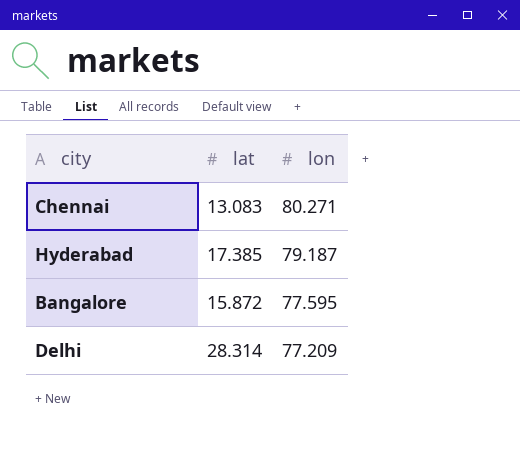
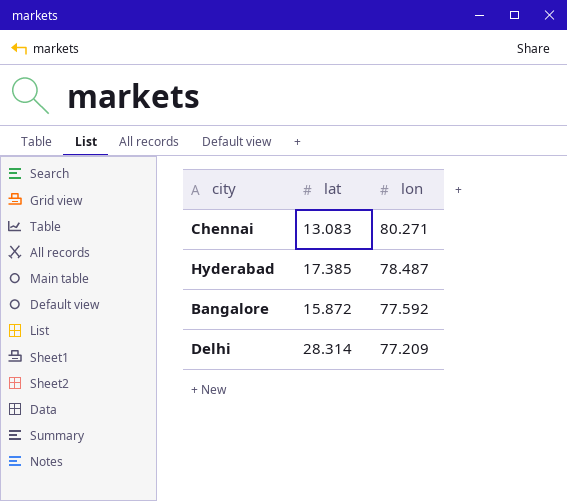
Hyderabad | lon: 79.187 -> 78.487
Bangalore | lon: 77.595 -> 77.592

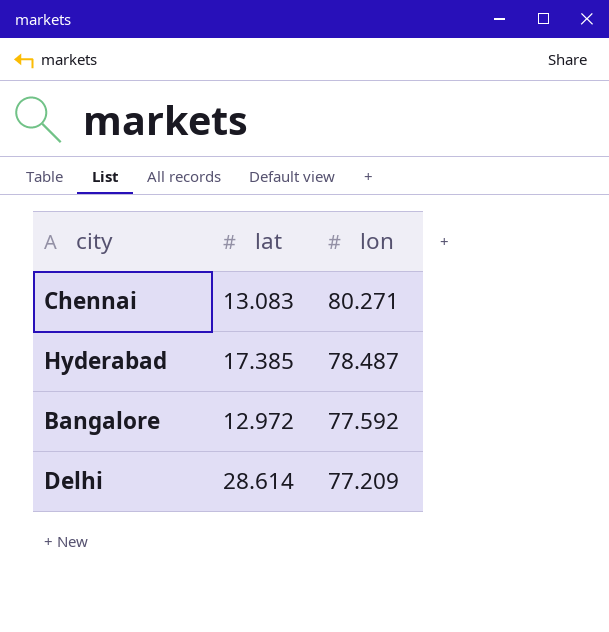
Bangalore | lat: 15.872 -> 12.972
Delhi | lat: 28.314 -> 28.614

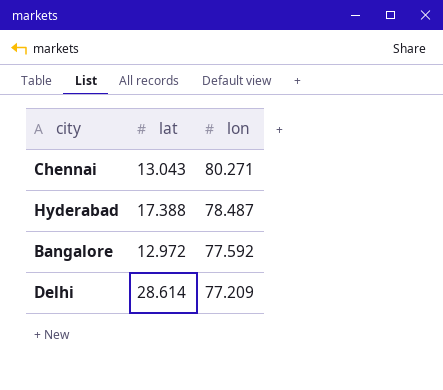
Chennai | lat: 13.083 -> 13.043
Hyderabad | lat: 17.385 -> 17.388

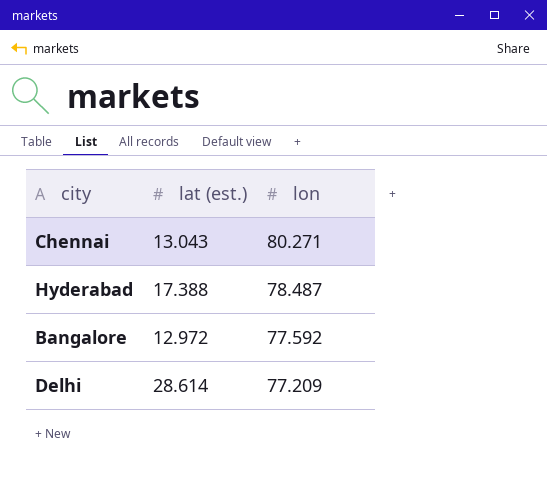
column name: lat -> lat (est.)

